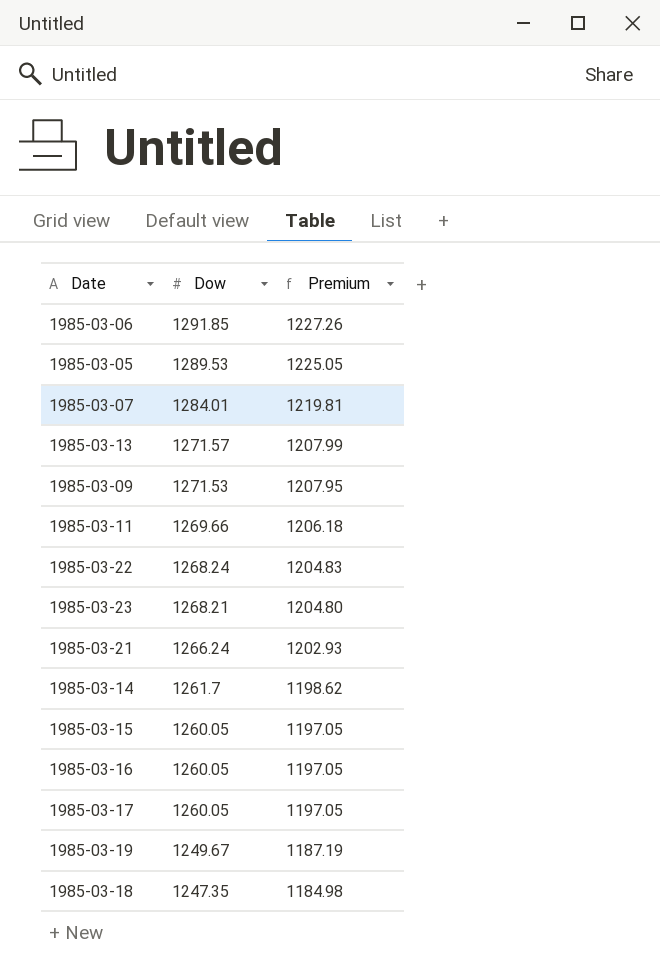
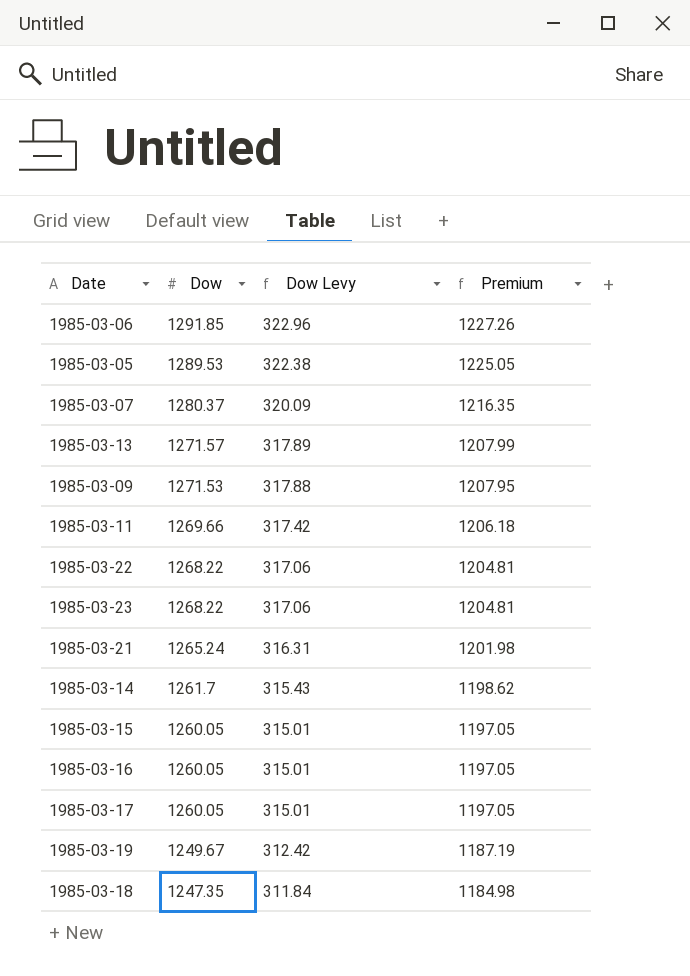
column Dow Levy | formula: none -> [Dow] * 0.25
1985-03-07 | Dow: 1284.01 -> 1280.37
1985-03-07 | Premium: 1219.81 -> 1216.35
1985-03-22 | Dow: 1268.24 -> 1268.22
1985-03-22 | Premium: 1204.83 -> 1204.81
1985-03-23 | Dow: 1268.21 -> 1268.22
1985-03-23 | Premium: 1204.80 -> 1204.81
1985-03-21 | Dow: 1266.24 -> 1265.24
1985-03-21 | Premium: 1202.93 -> 1201.98

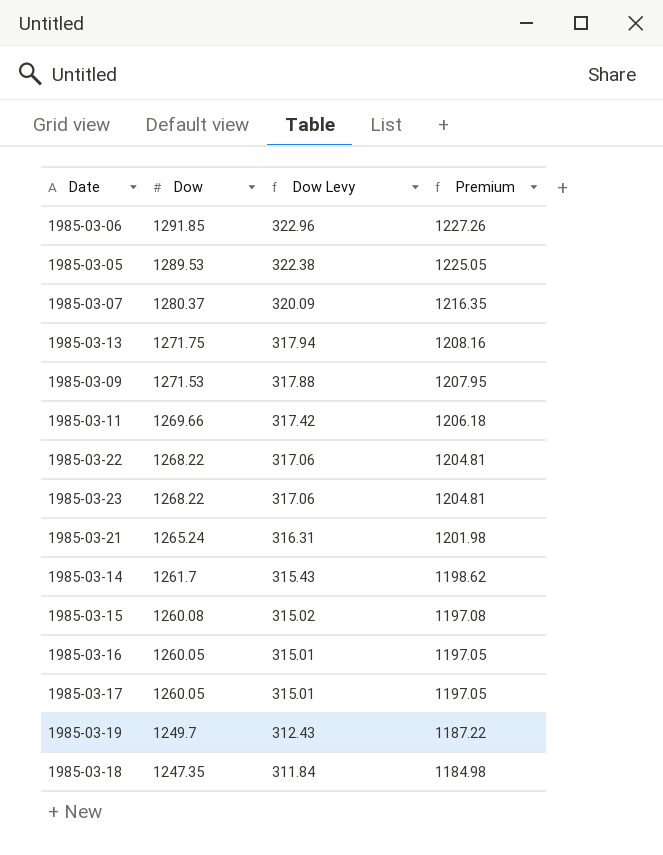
1985-03-13 | Dow: 1271.57 -> 1271.75
1985-03-13 | Dow Levy: 317.89 -> 317.94
1985-03-13 | Premium: 1207.99 -> 1208.16
1985-03-15 | Dow: 1260.05 -> 1260.08
1985-03-15 | Dow Levy: 315.01 -> 315.02
1985-03-15 | Premium: 1197.05 -> 1197.08
1985-03-19 | Dow: 1249.67 -> 1249.7
1985-03-19 | Dow Levy: 312.42 -> 312.43
1985-03-19 | Premium: 1187.19 -> 1187.22

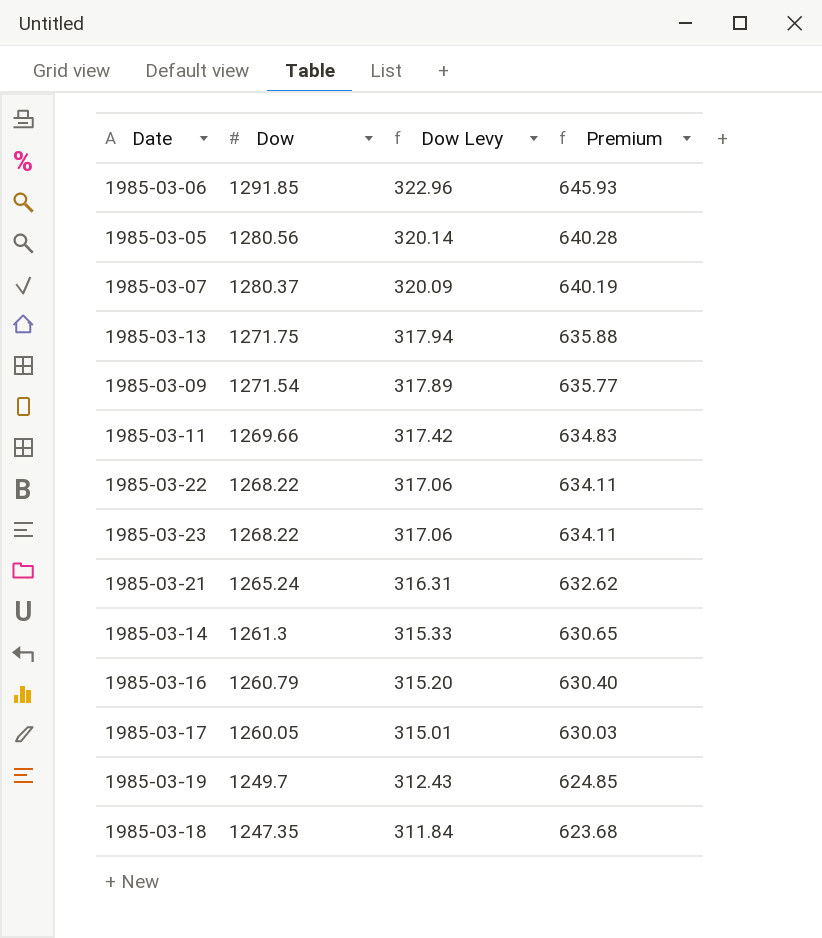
column Premium | formula: [Dow] * 0.95 -> [Dow] * 0.5
row 1985-03-15: 1260.08 | 315.02 | 1197.08 -> none
1985-03-05 | Dow: 1289.53 -> 1280.56
1985-03-05 | Dow Levy: 322.38 -> 320.14
1985-03-09 | Dow: 1271.53 -> 1271.54
1985-03-09 | Dow Levy: 317.88 -> 317.89
1985-03-14 | Dow: 1261.7 -> 1261.3
1985-03-14 | Dow Levy: 315.43 -> 315.33
1985-03-16 | Dow: 1260.05 -> 1260.79
1985-03-16 | Dow Levy: 315.01 -> 315.20

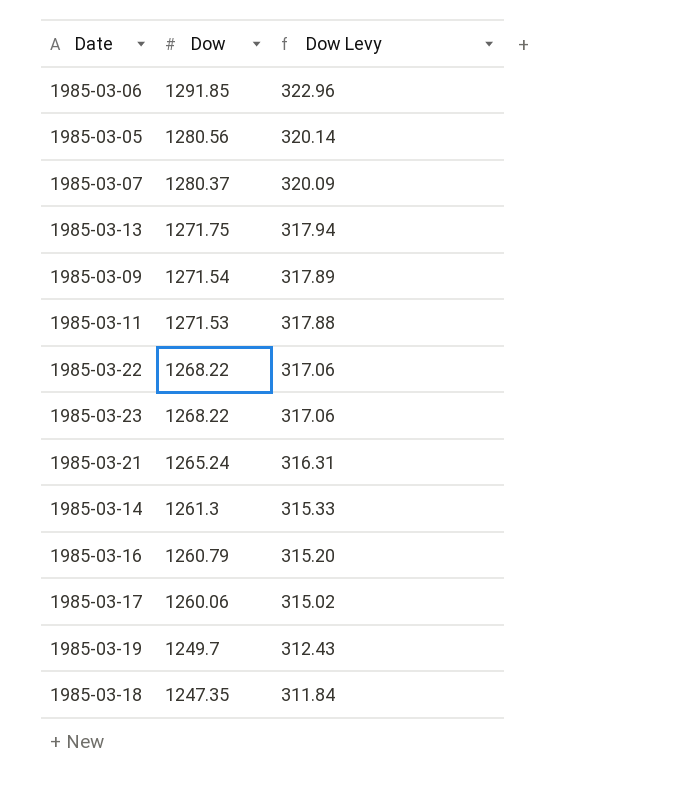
column Premium | formula: [Dow] * 0.5 -> none
1985-03-11 | Dow: 1269.66 -> 1271.53
1985-03-11 | Dow Levy: 317.42 -> 317.88
1985-03-17 | Dow: 1260.05 -> 1260.06
1985-03-17 | Dow Levy: 315.01 -> 315.02

